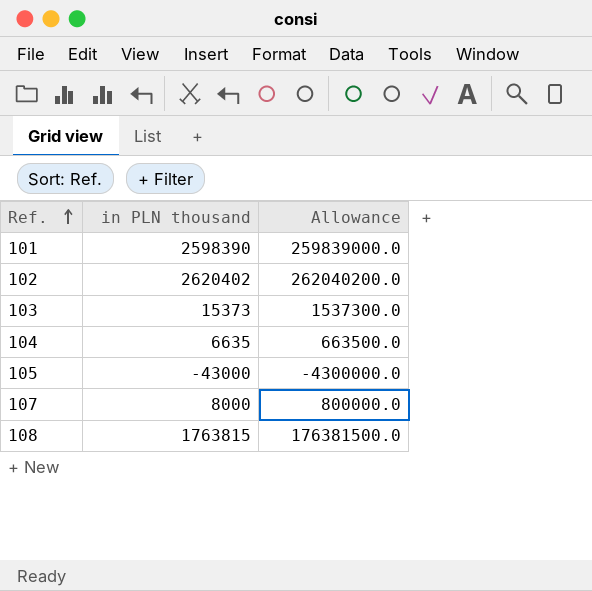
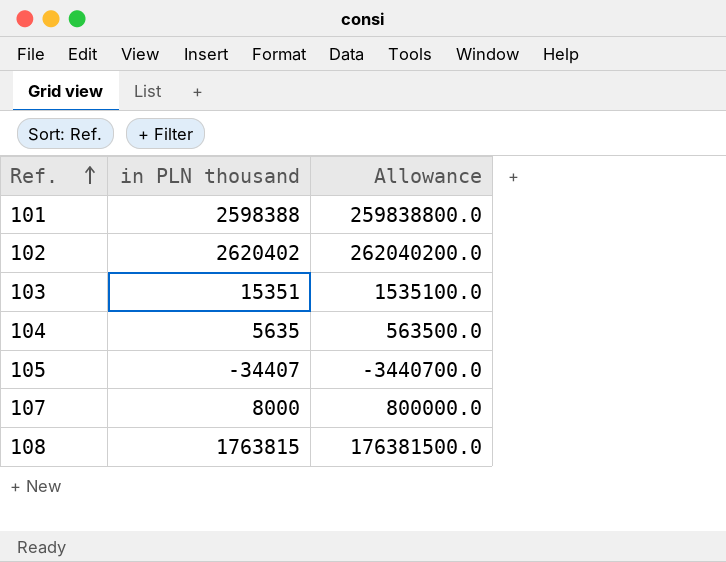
101 | in PLN thousand: 2598390 -> 2598388
101 | Allowance: 259839000.0 -> 259838800.0
103 | in PLN thousand: 15373 -> 15351
103 | Allowance: 1537300.0 -> 1535100.0
104 | in PLN thousand: 6635 -> 5635
104 | Allowance: 663500.0 -> 563500.0
105 | in PLN thousand: -43000 -> -34407
105 | Allowance: -4300000.0 -> -3440700.0

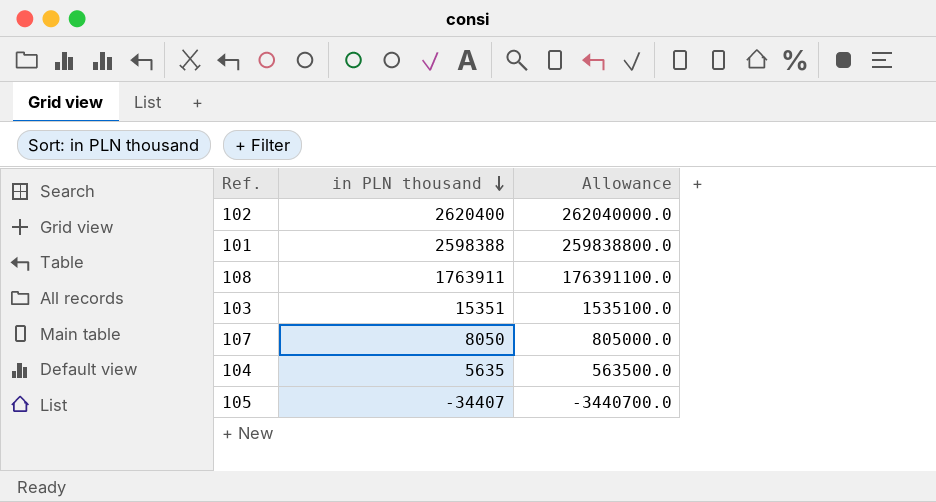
row order: Ref. ascending -> in PLN thousand descending
102 | in PLN thousand: 2620402 -> 2620400
102 | Allowance: 262040200.0 -> 262040000.0
108 | in PLN thousand: 1763815 -> 1763911
108 | Allowance: 176381500.0 -> 176391100.0
107 | in PLN thousand: 8000 -> 8050
107 | Allowance: 800000.0 -> 805000.0

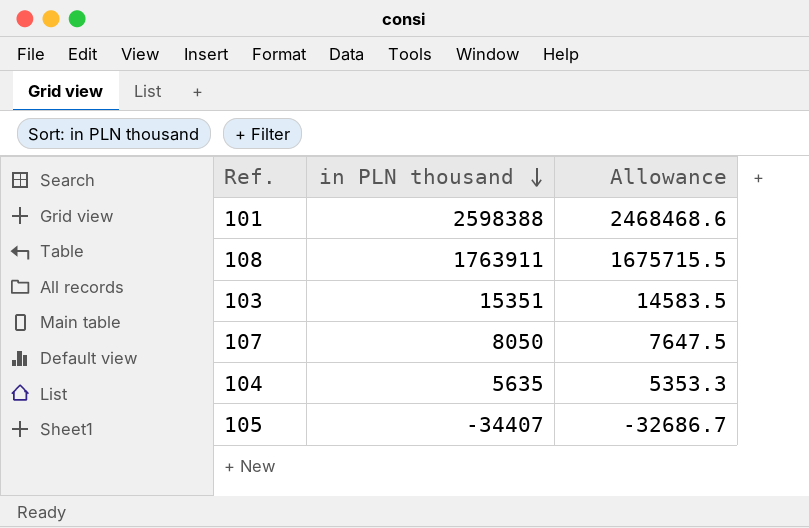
column Allowance | formula: [in PLN thousand] * 100 -> [in PLN thousand] * 0.95
row 102: 2620400 | 262040000.0 -> none

